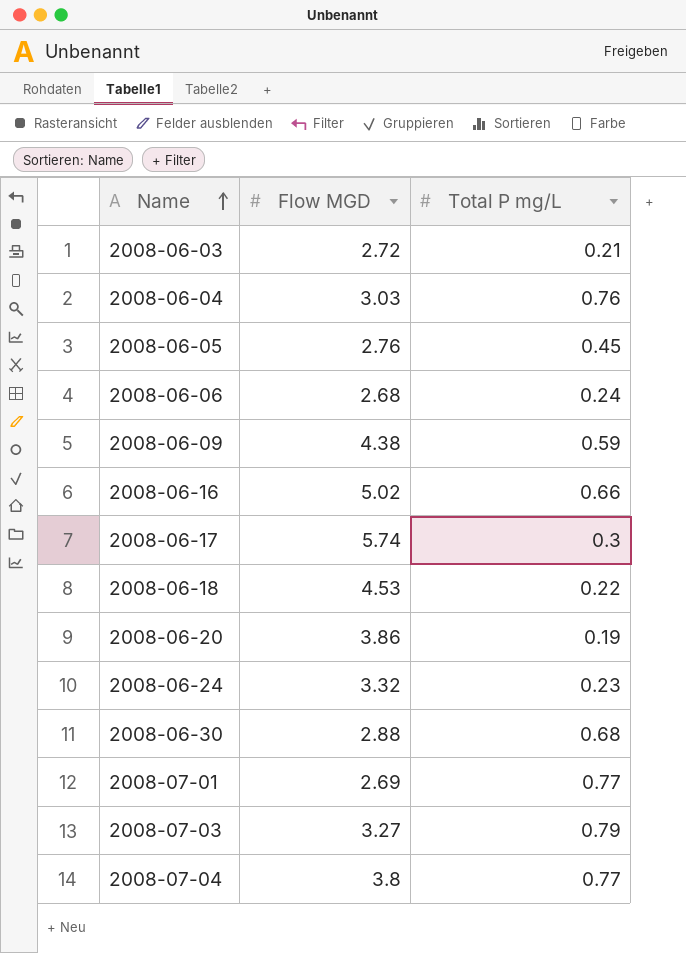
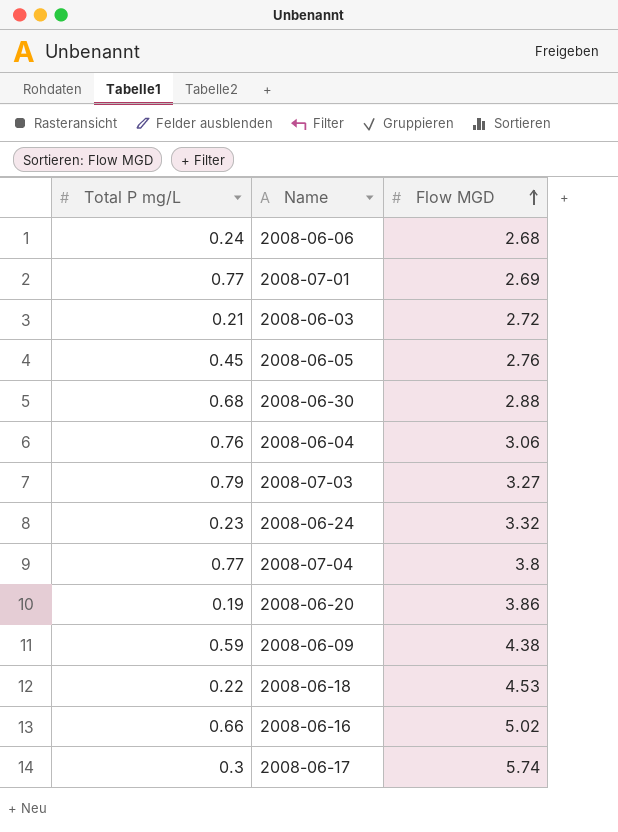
row order: Name ascending -> Flow MGD ascending
column Total P mg/L | position: 3 -> 1
2008-06-04 | Flow MGD: 3.03 -> 3.06

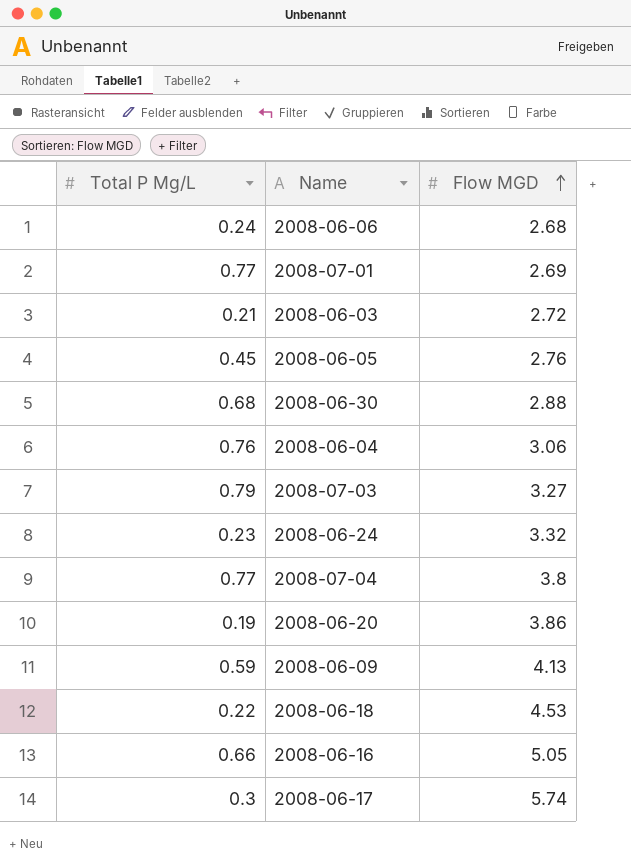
column name: Total P mg/L -> Total P Mg/L
2008-06-09 | Flow MGD: 4.38 -> 4.13
2008-06-16 | Flow MGD: 5.02 -> 5.05

